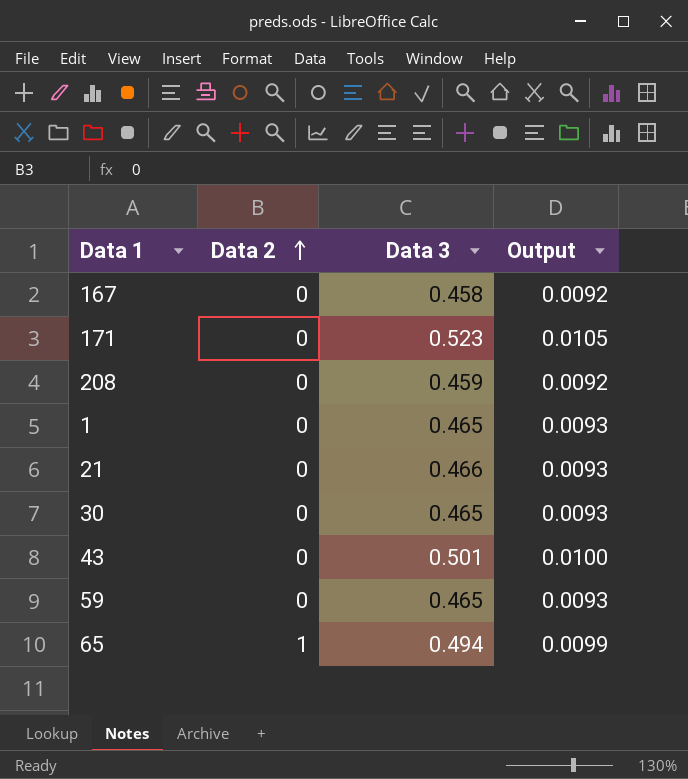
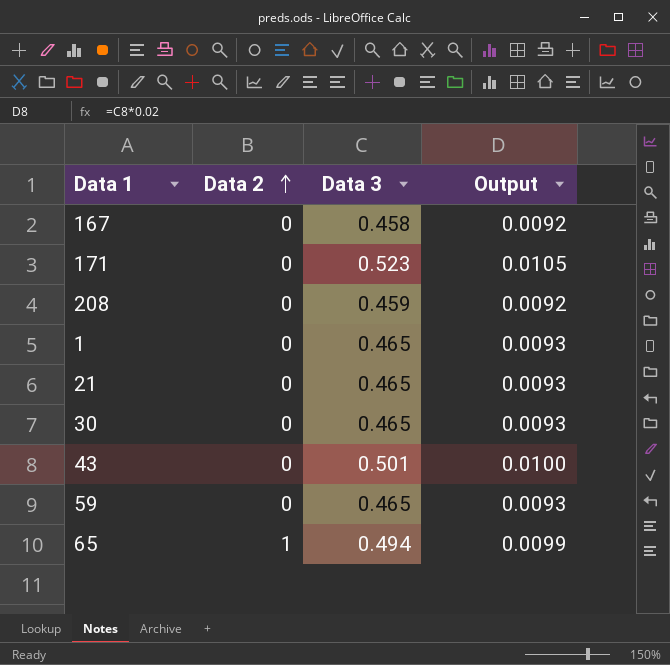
21 | Data 3: 0.466 -> 0.465

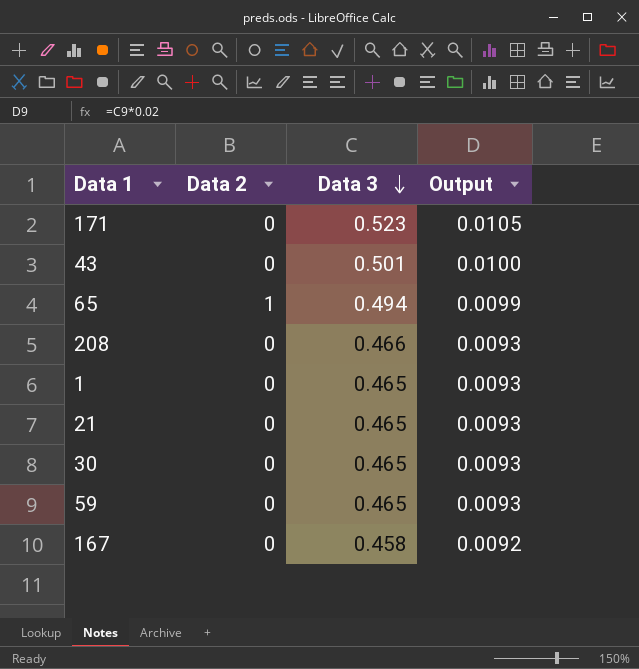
row order: Data 2 ascending -> Data 3 descending
208 | Data 3: 0.459 -> 0.466
208 | Output: 0.0092 -> 0.0093

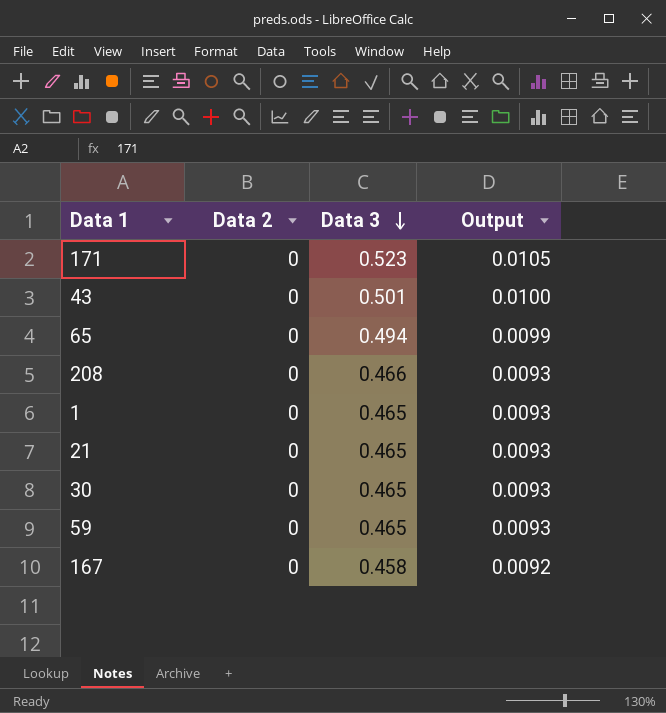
65 | Data 2: 1 -> 0

